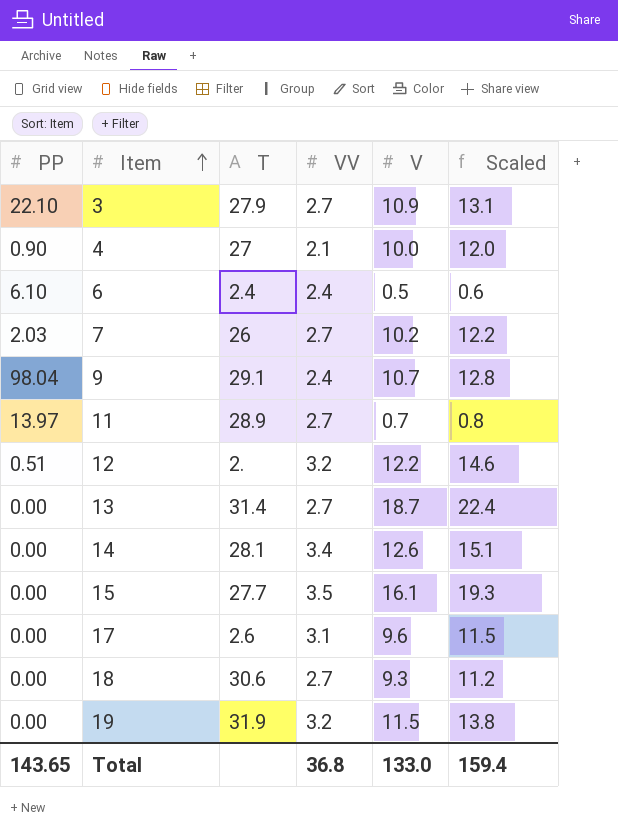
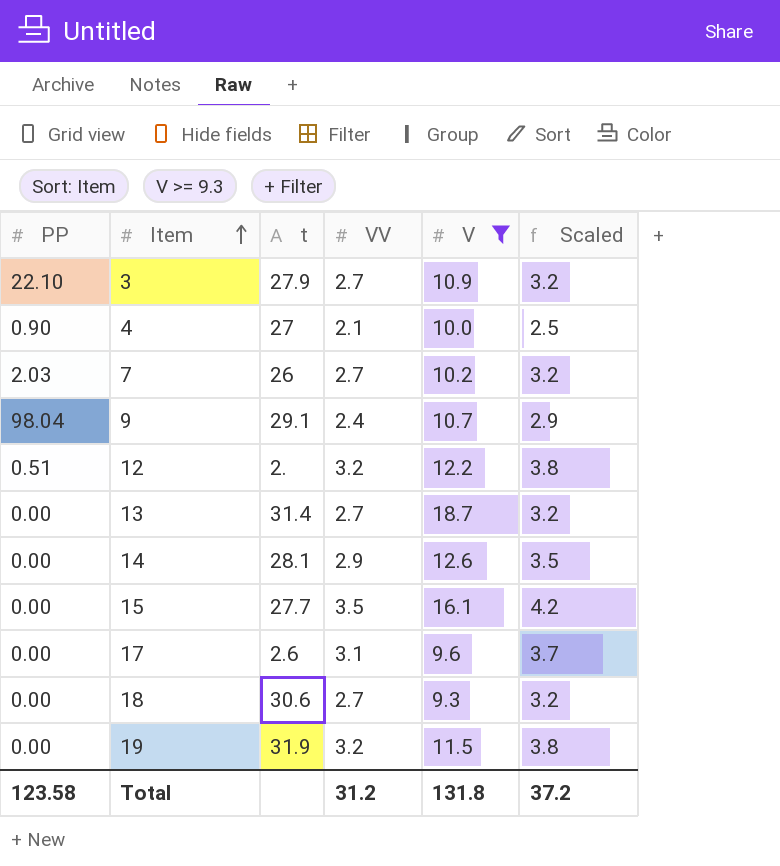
filter: none -> V >= 9.3
column name: T -> t
column Scaled | formula: [V] * 1.2 -> [VV] * 1.2
14 | VV: 3.4 -> 2.9
Total | PP: 143.65 -> 123.58
Total | VV: 36.8 -> 31.2
Total | V: 133.0 -> 131.8
Total | Scaled: 159.4 -> 37.2

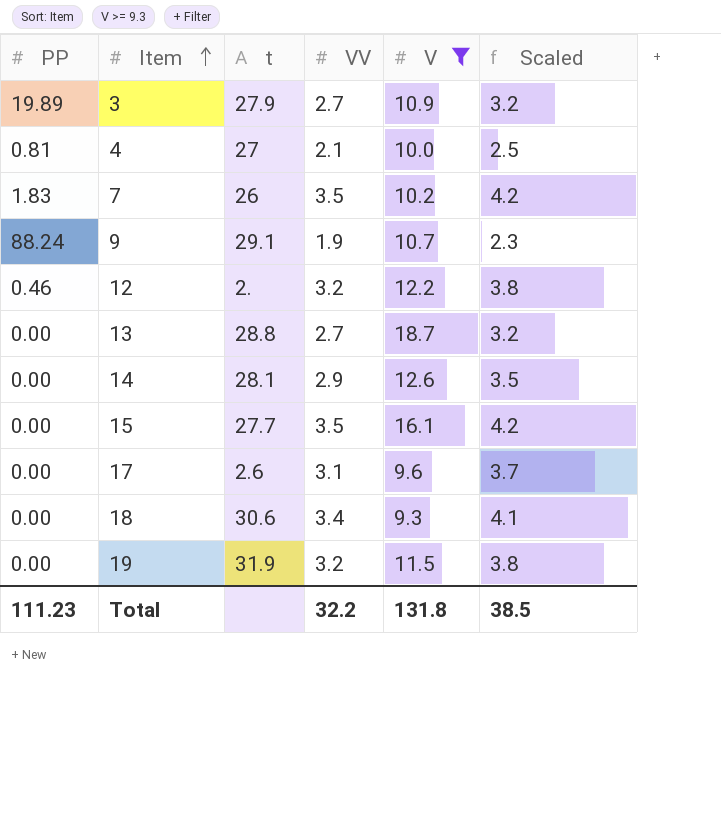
3 | PP: 22.10 -> 19.89
4 | PP: 0.90 -> 0.81
7 | PP: 2.03 -> 1.83
7 | VV: 2.7 -> 3.5
7 | Scaled: 3.2 -> 4.2
9 | PP: 98.04 -> 88.24
9 | VV: 2.4 -> 1.9
9 | Scaled: 2.9 -> 2.3
12 | PP: 0.51 -> 0.46
13 | t: 31.4 -> 28.8
18 | VV: 2.7 -> 3.4
18 | Scaled: 3.2 -> 4.1
Total | PP: 123.58 -> 111.23
Total | VV: 31.2 -> 32.2
Total | Scaled: 37.2 -> 38.5

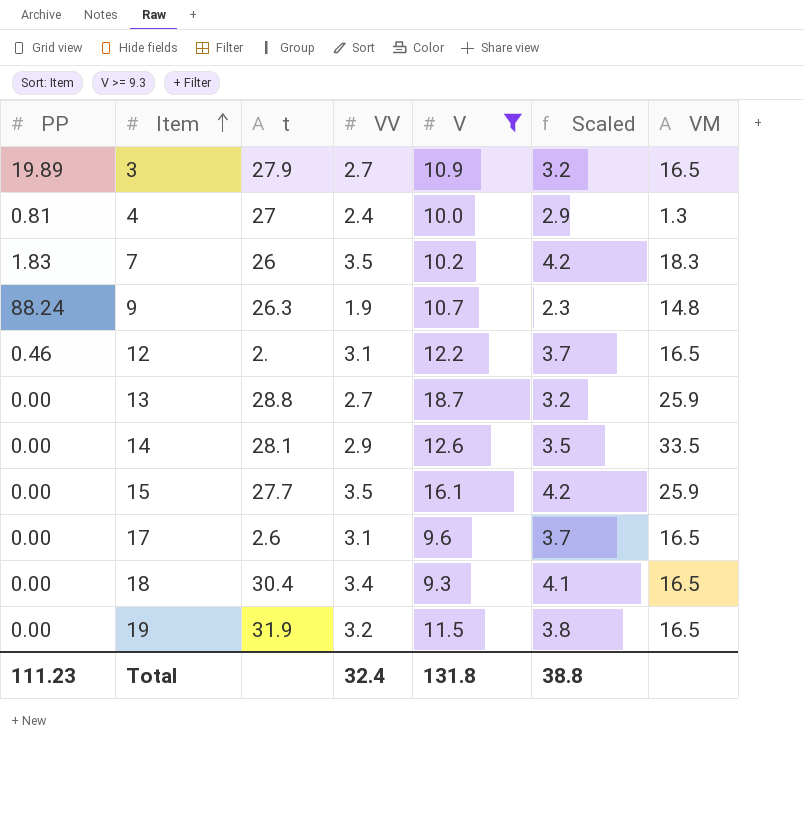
column VM | position: none -> 7
4 | VV: 2.1 -> 2.4
4 | Scaled: 2.5 -> 2.9
9 | t: 29.1 -> 26.3
12 | VV: 3.2 -> 3.1
12 | Scaled: 3.8 -> 3.7
18 | t: 30.6 -> 30.4
Total | VV: 32.2 -> 32.4
Total | Scaled: 38.5 -> 38.8

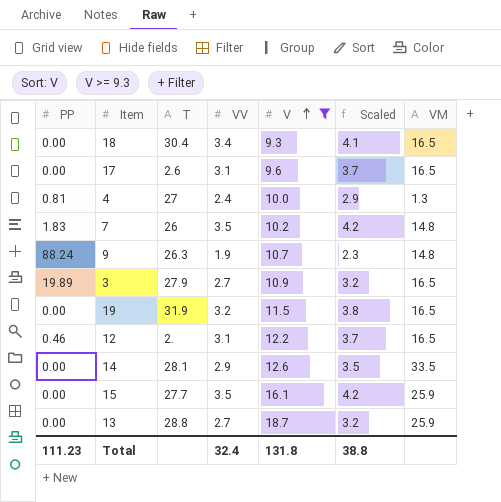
row order: Item ascending -> V ascending
column name: t -> T
7 | VM: 18.3 -> 14.8

